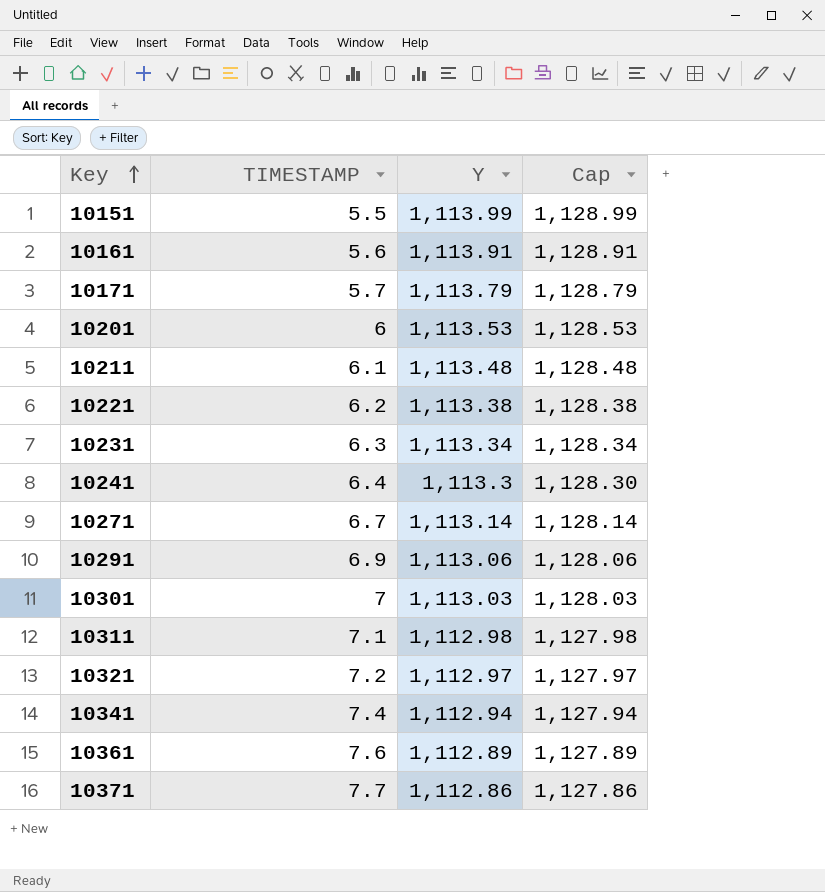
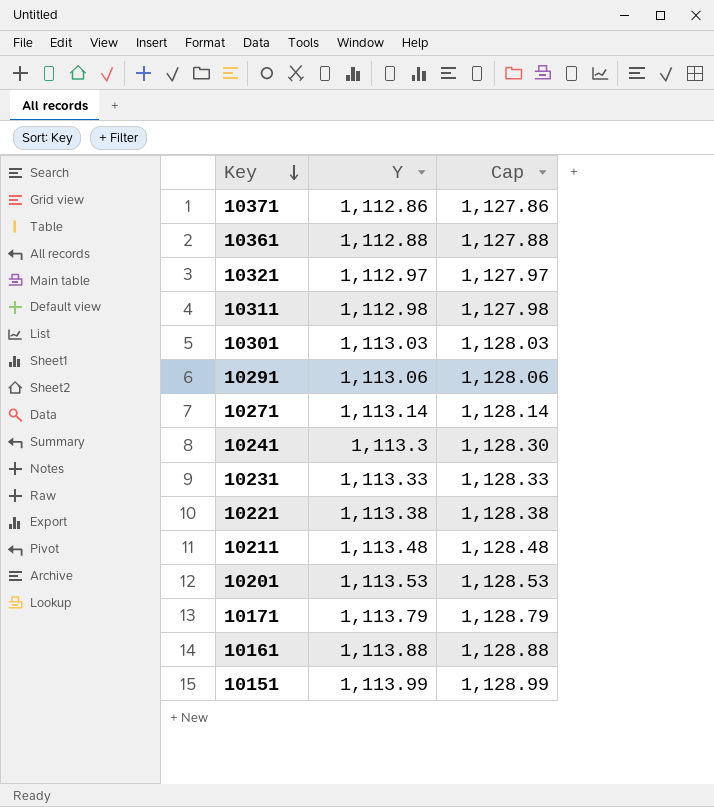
row order: Key ascending -> Key descending
column TIMESTAMP | position: 2 -> none
row 10341: 7.4 | 1,112.94 | 1,127.94 -> none
10361 | Y: 1,112.89 -> 1,112.88
10361 | Cap: 1,127.89 -> 1,127.88
10231 | Y: 1,113.34 -> 1,113.33
10231 | Cap: 1,128.34 -> 1,128.33
10161 | Y: 1,113.91 -> 1,113.88
10161 | Cap: 1,128.91 -> 1,128.88

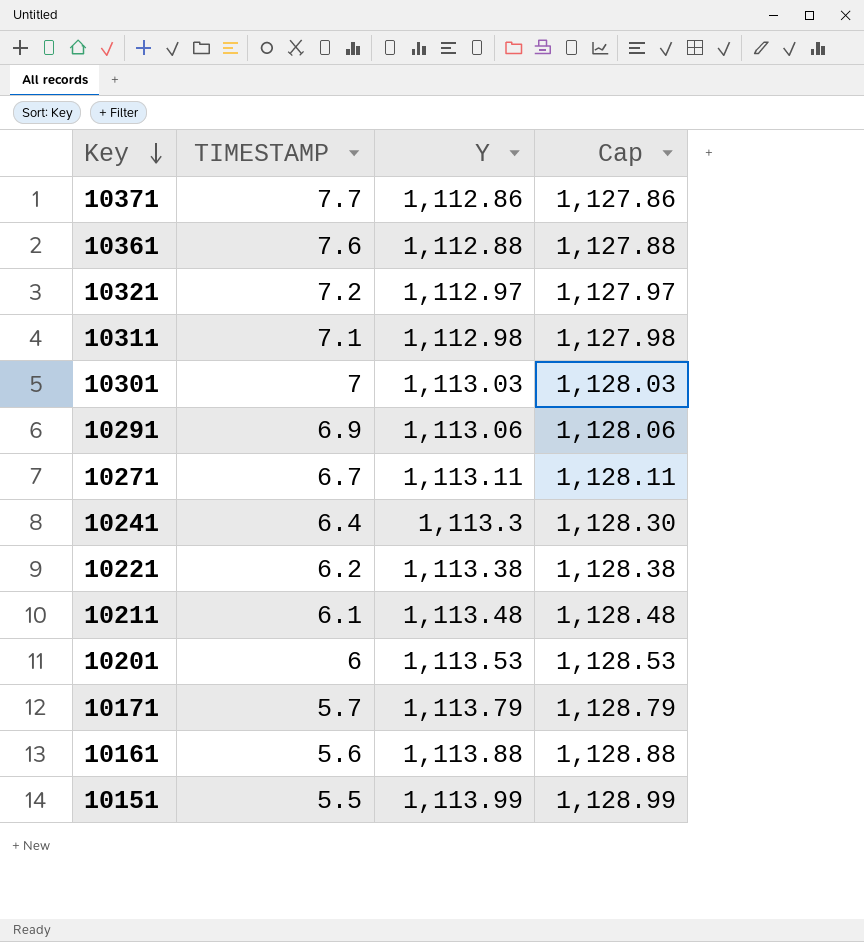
column TIMESTAMP | position: none -> 2
row 10231: 1,113.33 | 1,128.33 -> none
10271 | Y: 1,113.14 -> 1,113.11
10271 | Cap: 1,128.14 -> 1,128.11

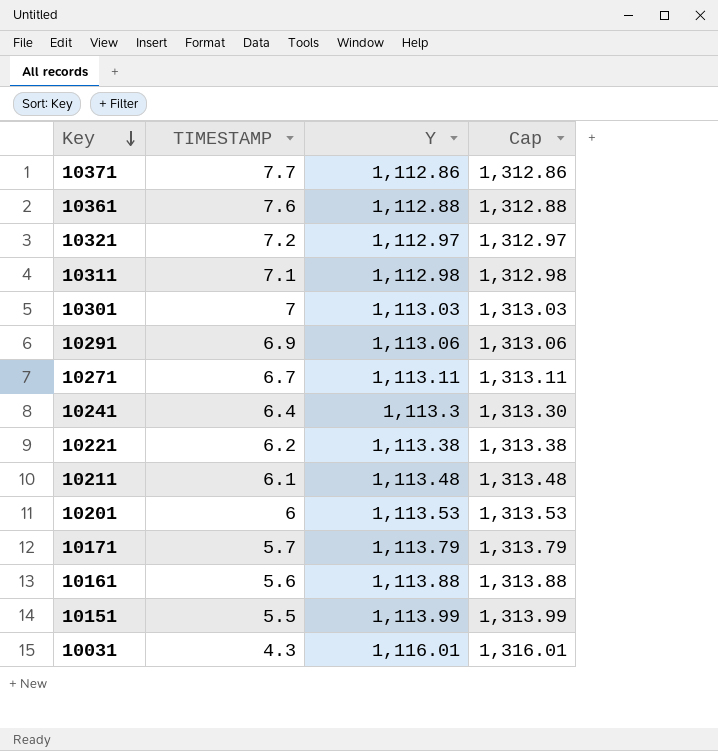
column Cap | formula: [Y] + 15 -> [Y] + 200
row 10031: none -> 4.3 | 1,116.01 | 1,316.01

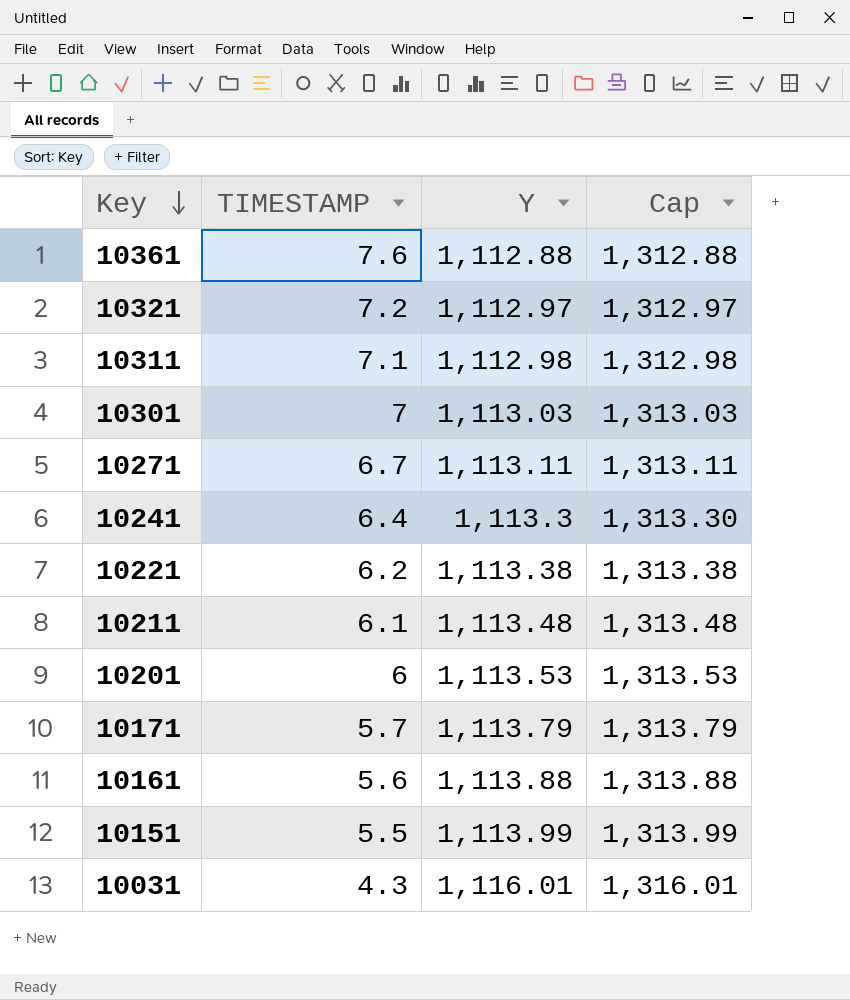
row 10371: 7.7 | 1,112.86 | 1,312.86 -> none
row 10291: 6.9 | 1,113.06 | 1,313.06 -> none

